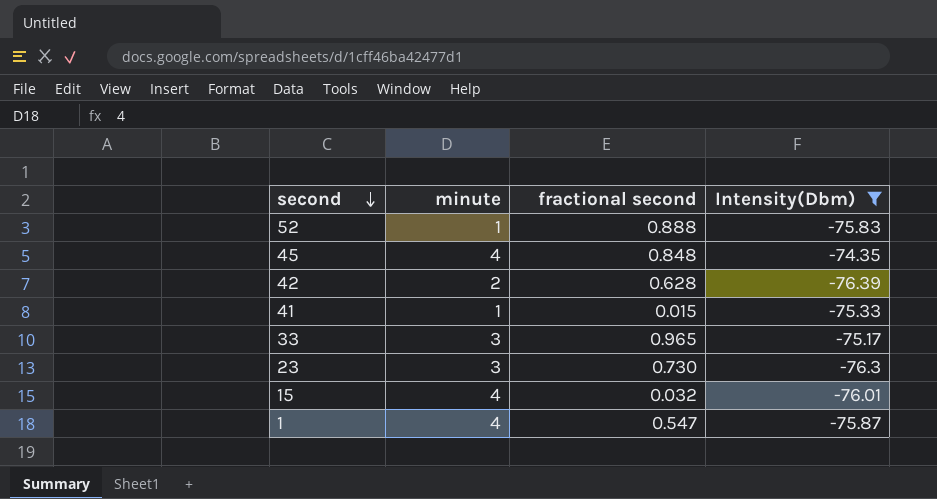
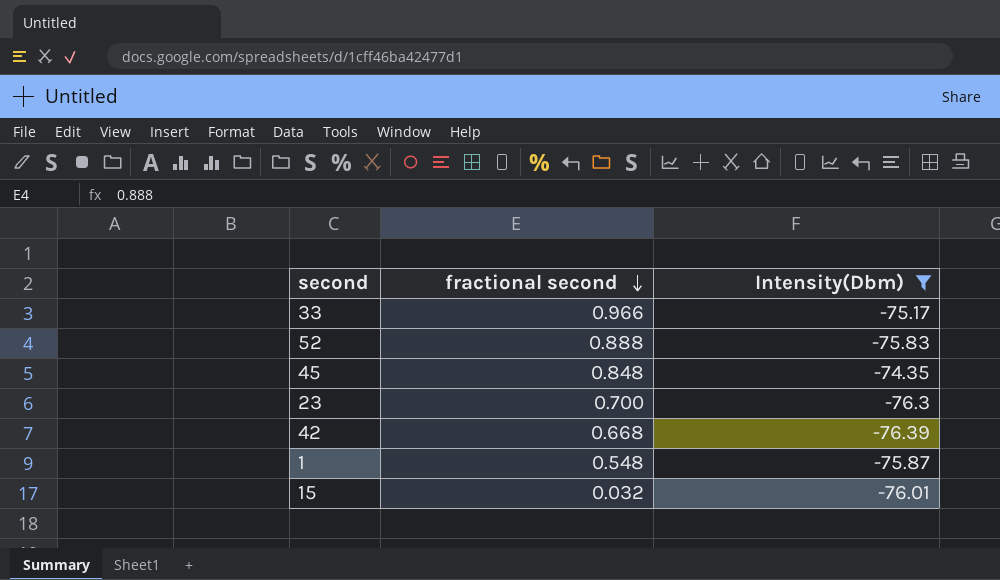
row order: second descending -> fractional second descending
column minute | position: 2 -> none
row 41: 1 | 0.015 | -75.33 -> none
33 | fractional second: 0.965 -> 0.966
23 | fractional second: 0.730 -> 0.700
42 | fractional second: 0.628 -> 0.668
1 | fractional second: 0.547 -> 0.548

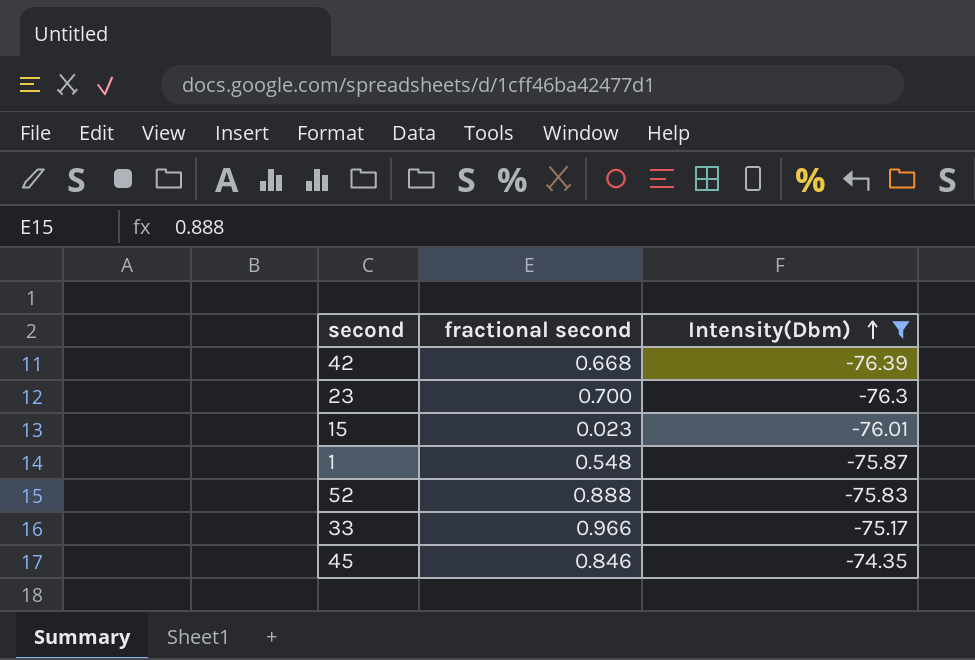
row order: fractional second descending -> Intensity(Dbm) ascending
15 | fractional second: 0.032 -> 0.023
45 | fractional second: 0.848 -> 0.846

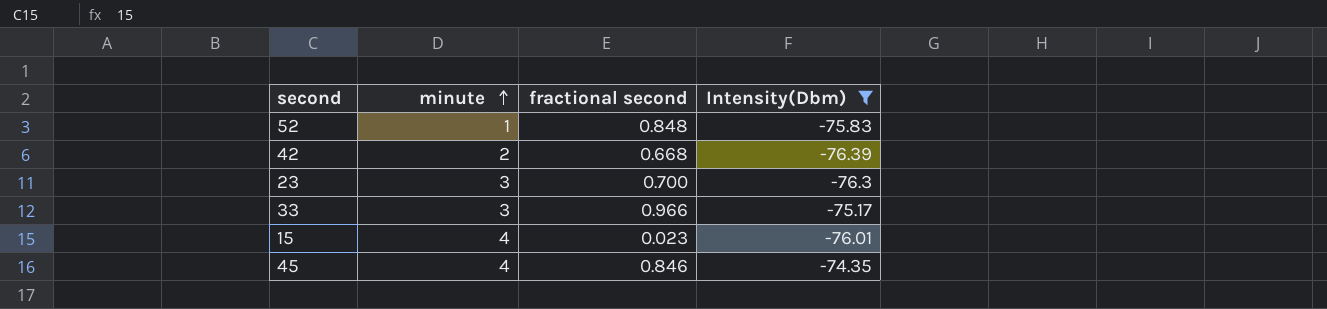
row order: Intensity(Dbm) ascending -> minute ascending
column minute | position: none -> 2
row 1: 0.548 | -75.87 -> none
52 | fractional second: 0.888 -> 0.848

